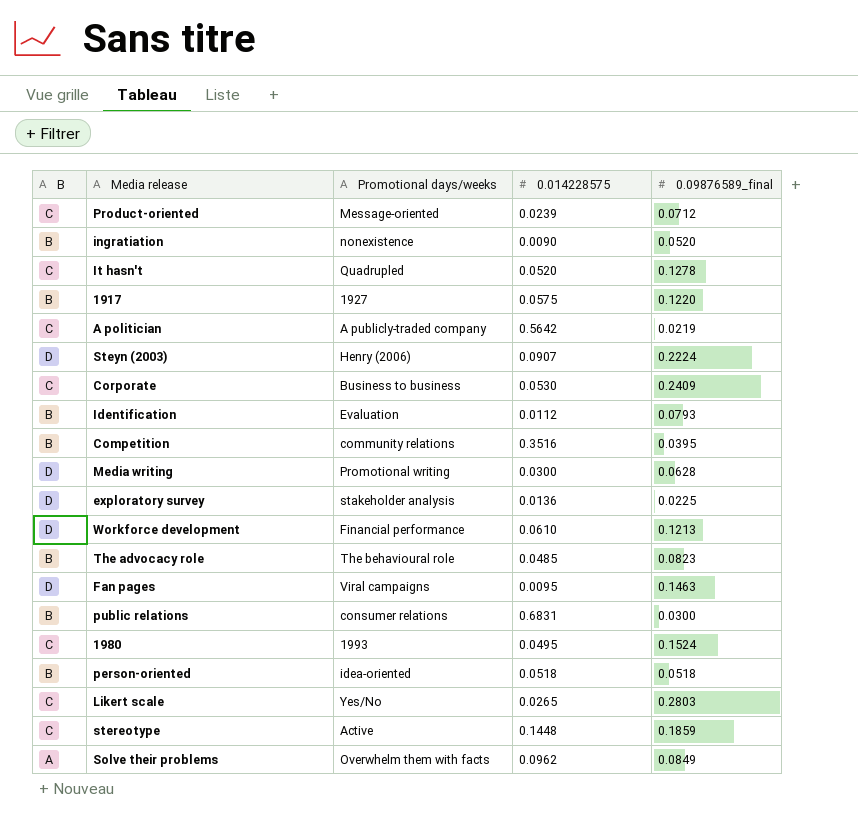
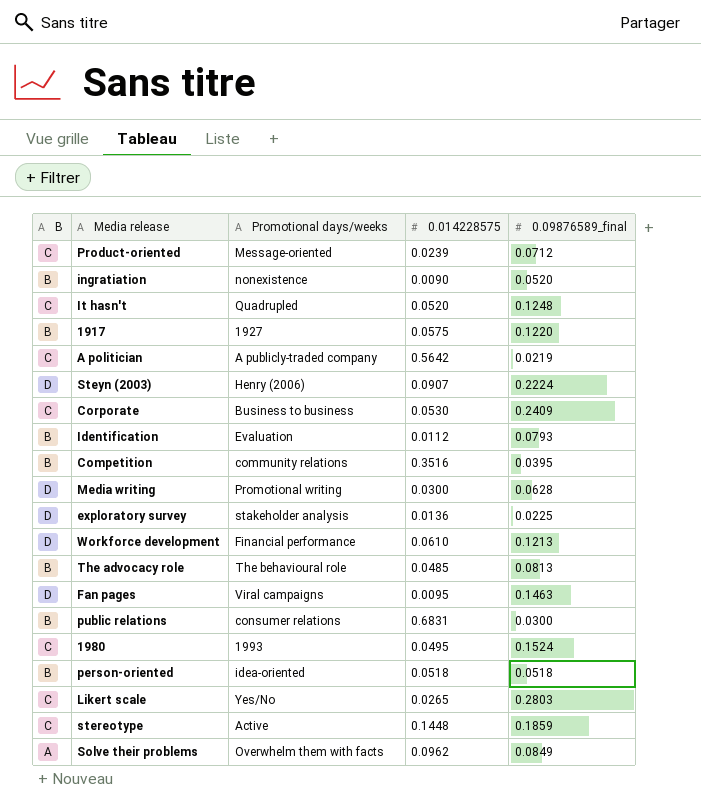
It hasn't | 0.09876589_final: 0.1278 -> 0.1248
The advocacy role | 0.09876589_final: 0.0823 -> 0.0813

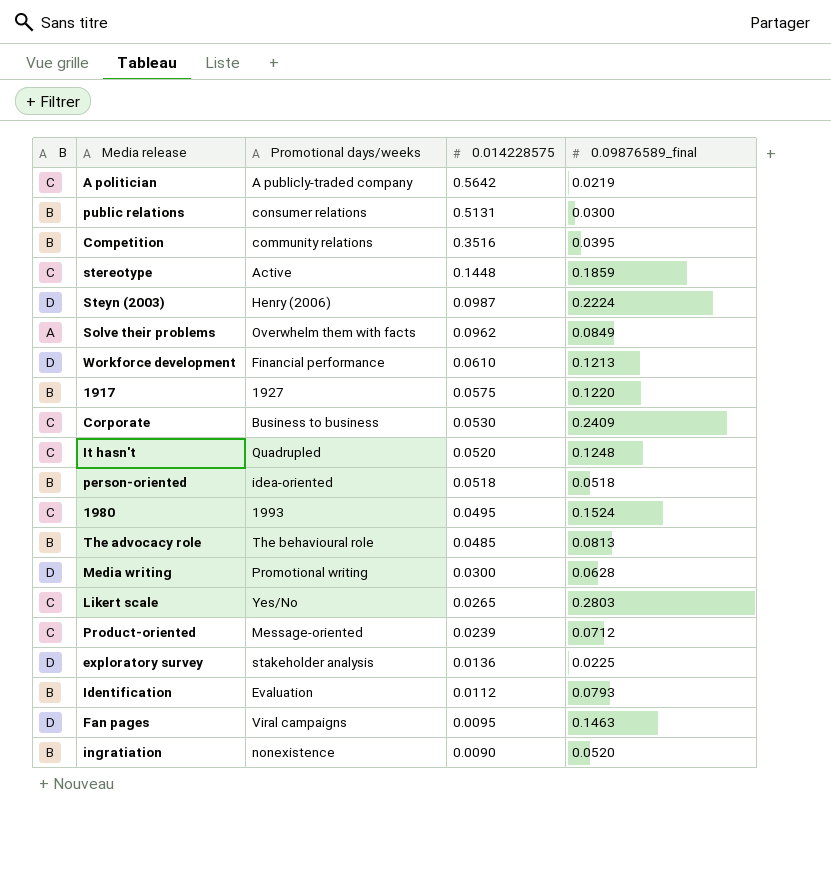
row order: none -> 0.014228575 descending
public relations | 0.014228575: 0.6831 -> 0.5131
Steyn (2003) | 0.014228575: 0.0907 -> 0.0987

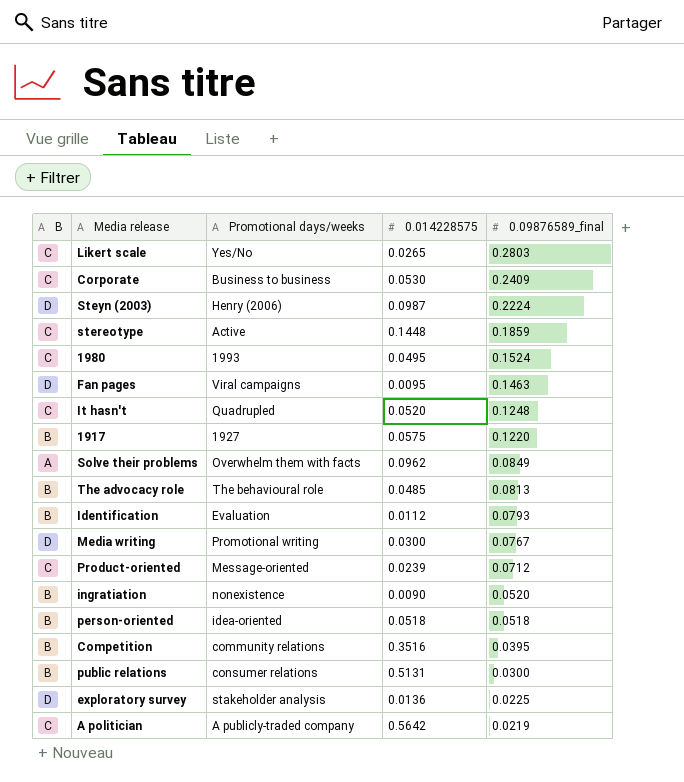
row order: 0.014228575 descending -> 0.09876589_final descending
row Workforce development: D | Financial performance | 0.0610 | 0.1213 -> none
Media writing | 0.09876589_final: 0.0628 -> 0.0767

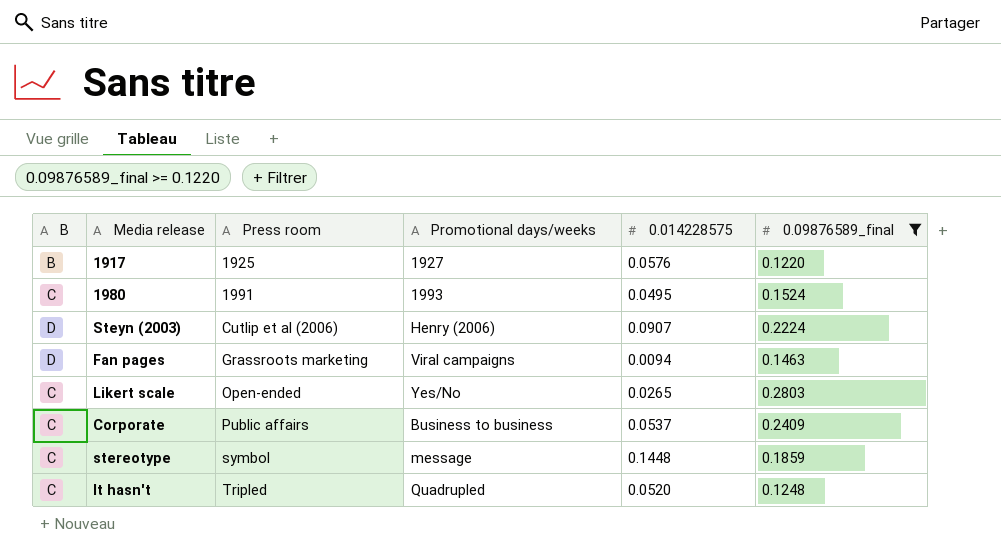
filter: none -> 0.09876589_final >= 0.1220
row order: 0.09876589_final descending -> Press room ascending
column Press room | position: none -> 3
1917 | 0.014228575: 0.0575 -> 0.0576
Steyn (2003) | 0.014228575: 0.0987 -> 0.0907
Fan pages | 0.014228575: 0.0095 -> 0.0094
Corporate | 0.014228575: 0.0530 -> 0.0537
stereotype | Promotional days/weeks: Active -> message

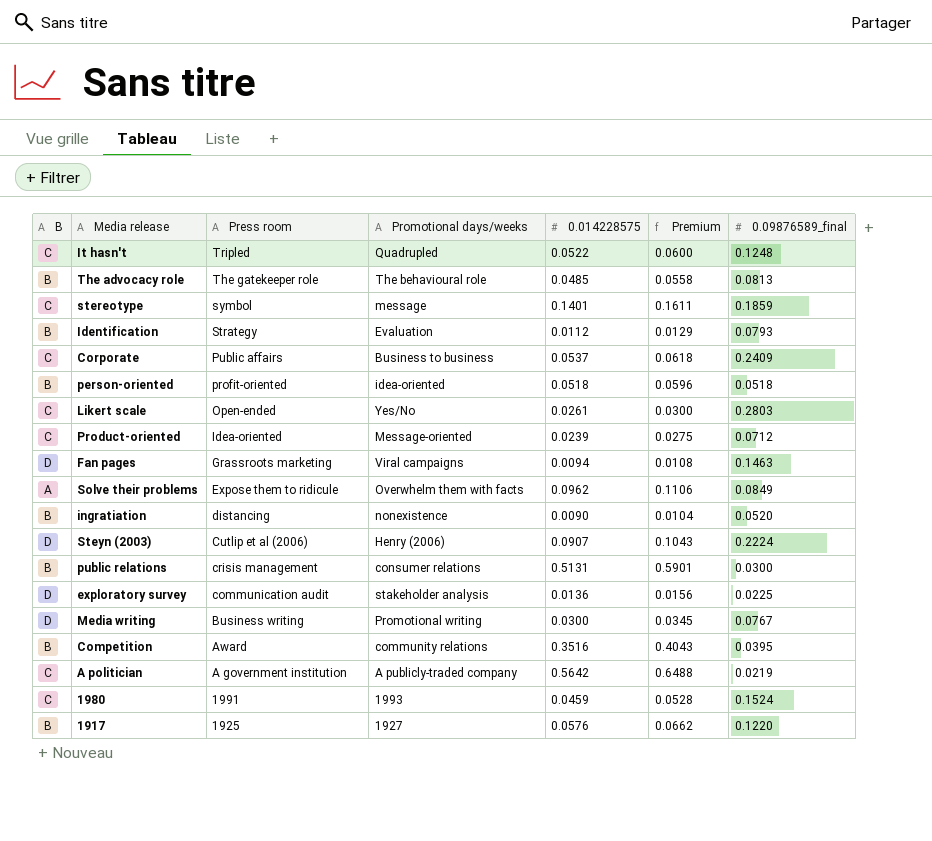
filter: 0.09876589_final >= 0.1220 -> none
row order: Press room ascending -> Press room descending
column Premium | formula: none -> [0.014228575] * 1.15
It hasn't | 0.014228575: 0.0520 -> 0.0522
stereotype | 0.014228575: 0.1448 -> 0.1401
Likert scale | 0.014228575: 0.0265 -> 0.0261
1980 | 0.014228575: 0.0495 -> 0.0459

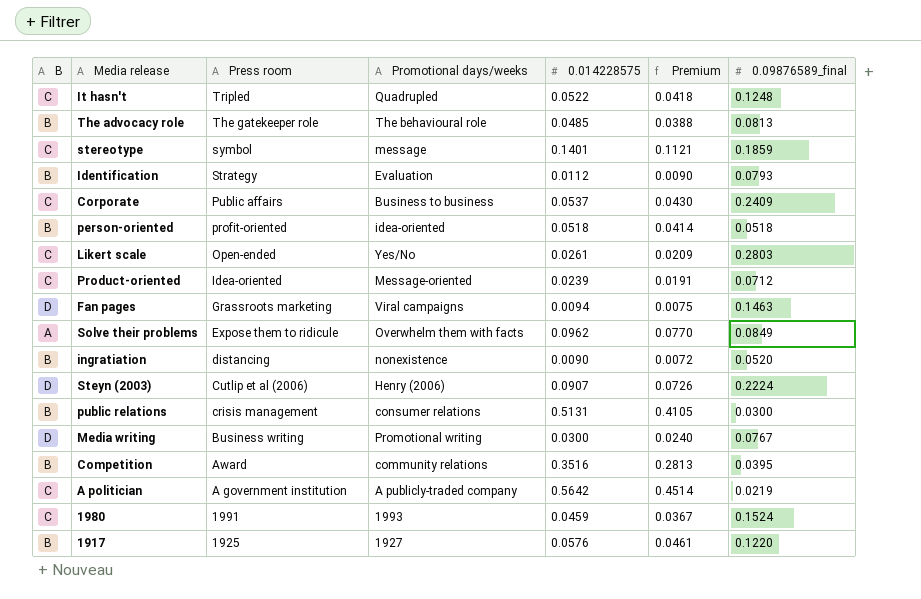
column Premium | formula: [0.014228575] * 1.15 -> [0.014228575] * 0.8
row exploratory survey: D | communication audit | stakeholder analysis | 0.0136 | 0.0156 | 0.0225 -> none

